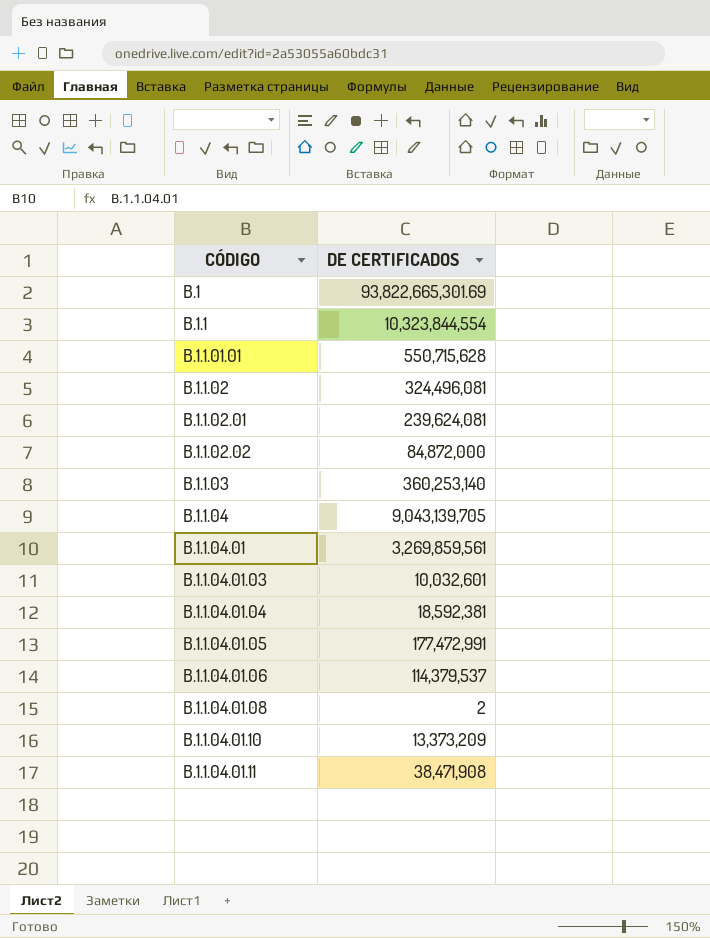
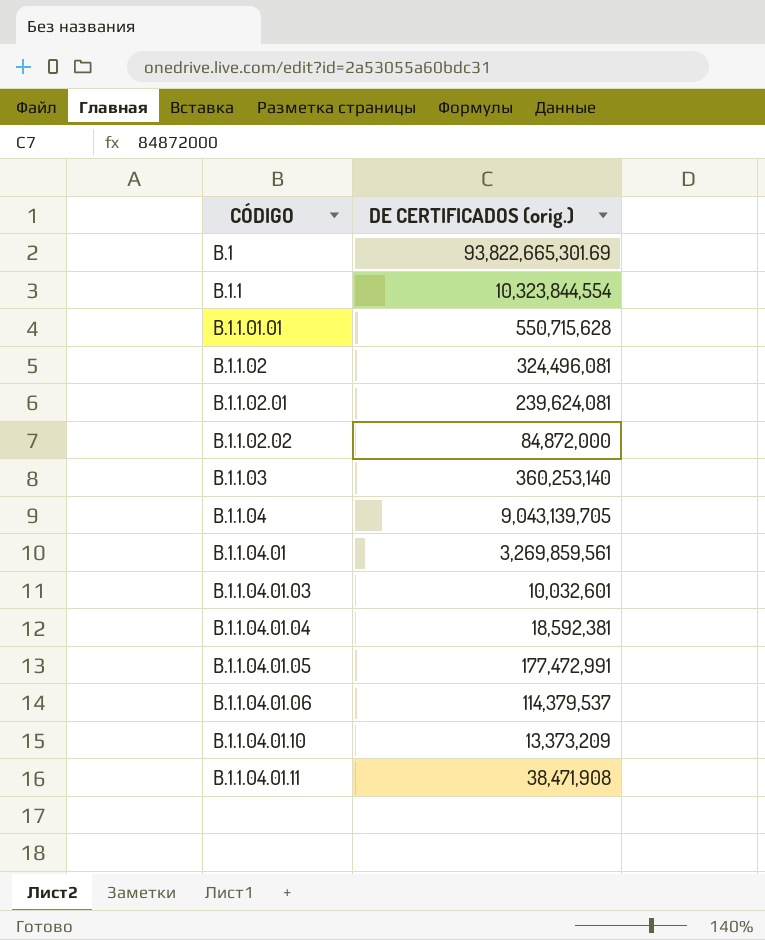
column name: DE CERTIFICADOS -> DE CERTIFICADOS (orig.)
row B.1.1.04.01.08: 2 -> none

